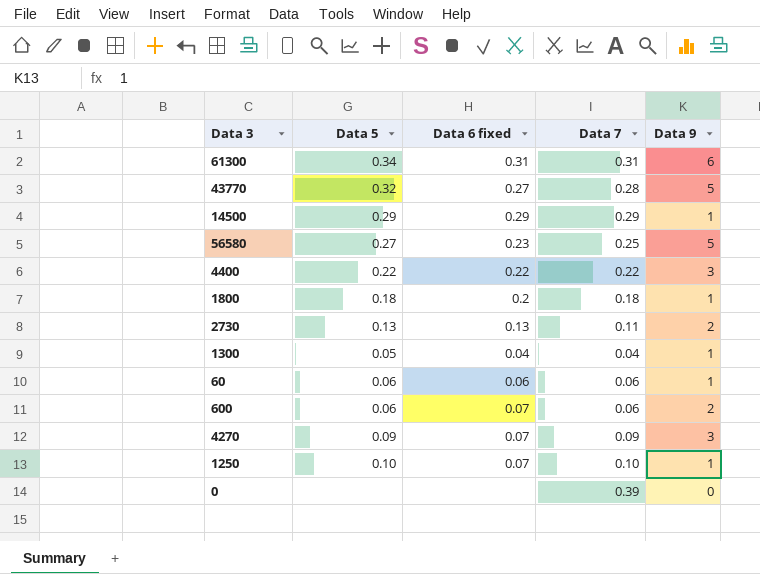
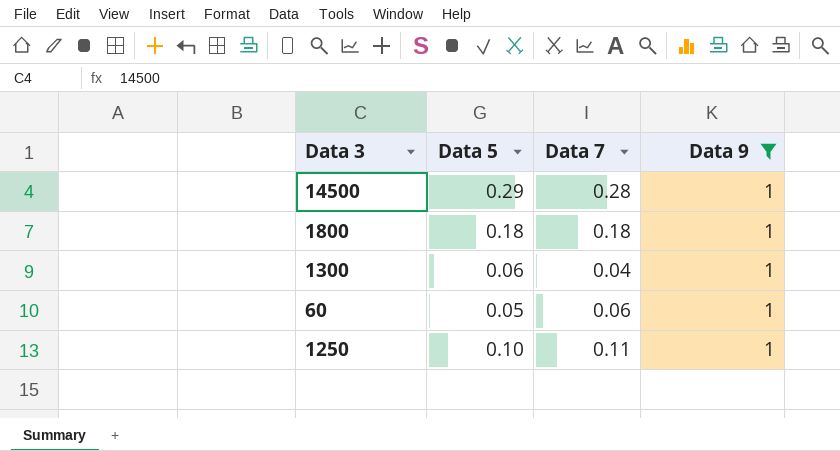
filter: none -> Data 9 = 1
column Data 6 fixed | position: 3 -> none
14500 | Data 7: 0.29 -> 0.28
1300 | Data 5: 0.05 -> 0.06
60 | Data 5: 0.06 -> 0.05
1250 | Data 7: 0.10 -> 0.11

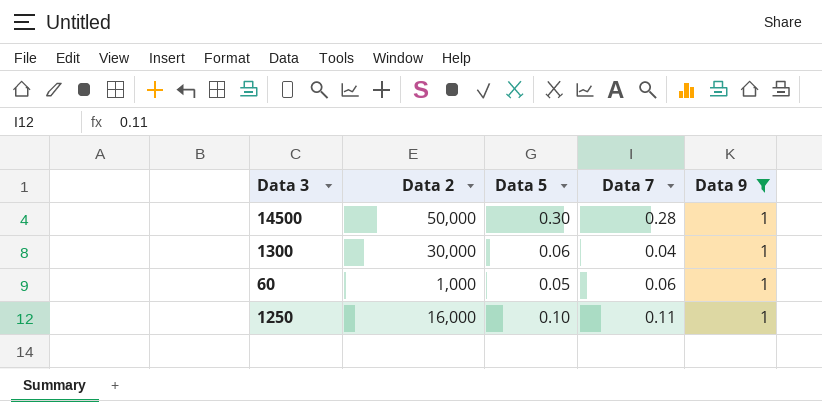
column Data 2 | position: none -> 2
row 1800: 0.18 | 0.18 | 1 -> none
14500 | Data 5: 0.29 -> 0.30

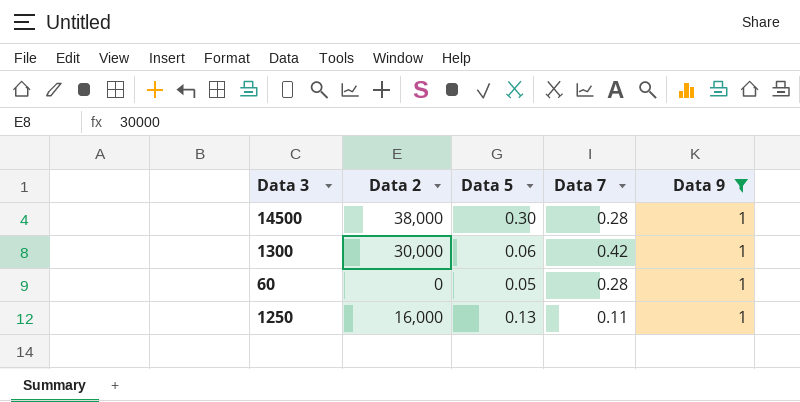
14500 | Data 2: 50,000 -> 38,000
1300 | Data 7: 0.04 -> 0.42
60 | Data 2: 1,000 -> 0
60 | Data 7: 0.06 -> 0.28
1250 | Data 5: 0.10 -> 0.13

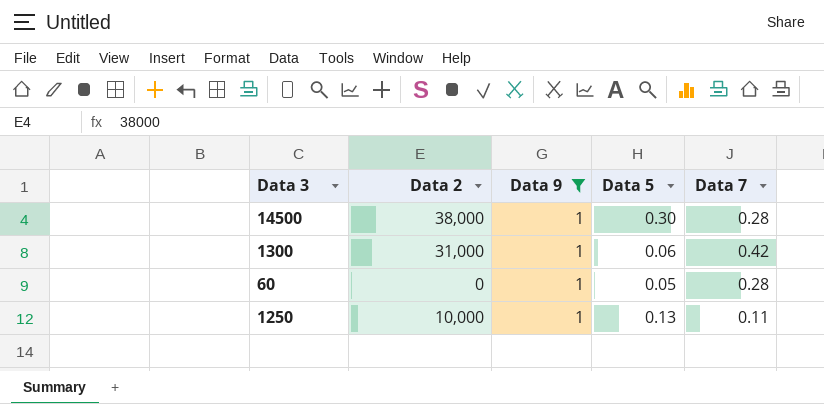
column Data 9 | position: 5 -> 3
1300 | Data 2: 30,000 -> 31,000
1250 | Data 2: 16,000 -> 10,000

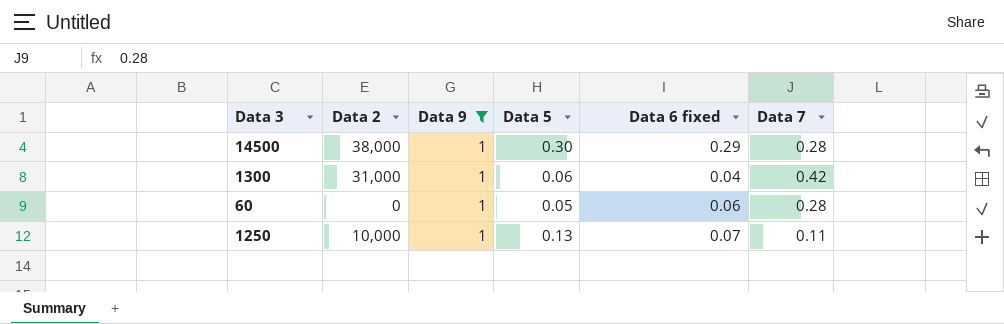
column Data 6 fixed | position: none -> 5

